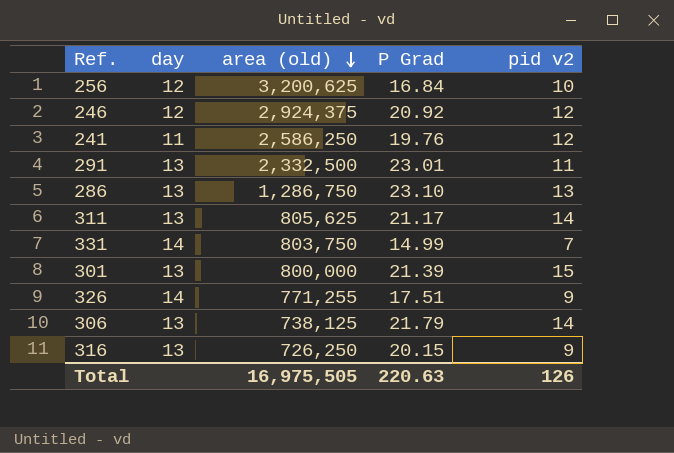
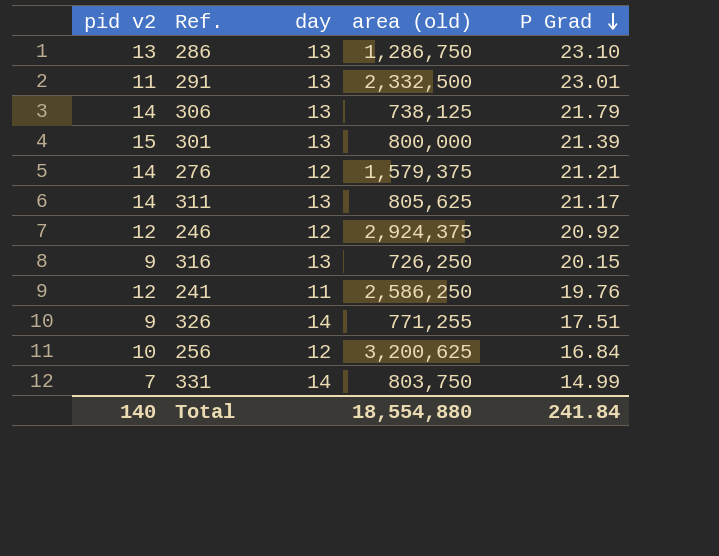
row order: area (old) descending -> P Grad descending
column pid v2 | position: 5 -> 1
row 276: none -> 14 | 12 | 1,579,375 | 21.21
Total | pid v2: 126 -> 140
Total | area (old): 16,975,505 -> 18,554,880
Total | P Grad: 220.63 -> 241.84

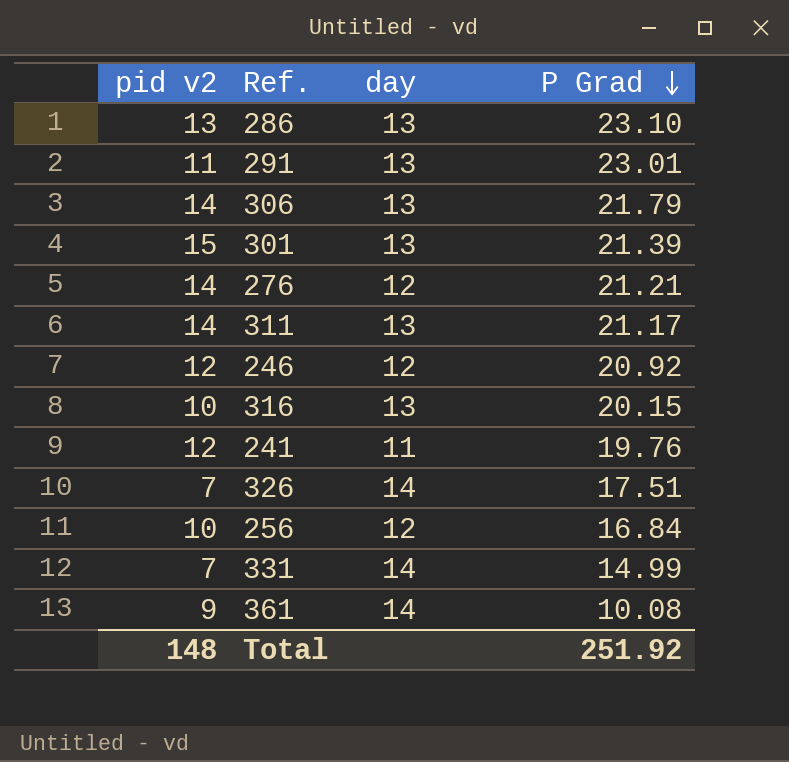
column area (old) | position: 4 -> none
316 | pid v2: 9 -> 10
326 | pid v2: 9 -> 7
row 361: none -> 9 | 14 | 10.08
Total | pid v2: 140 -> 148
Total | P Grad: 241.84 -> 251.92

